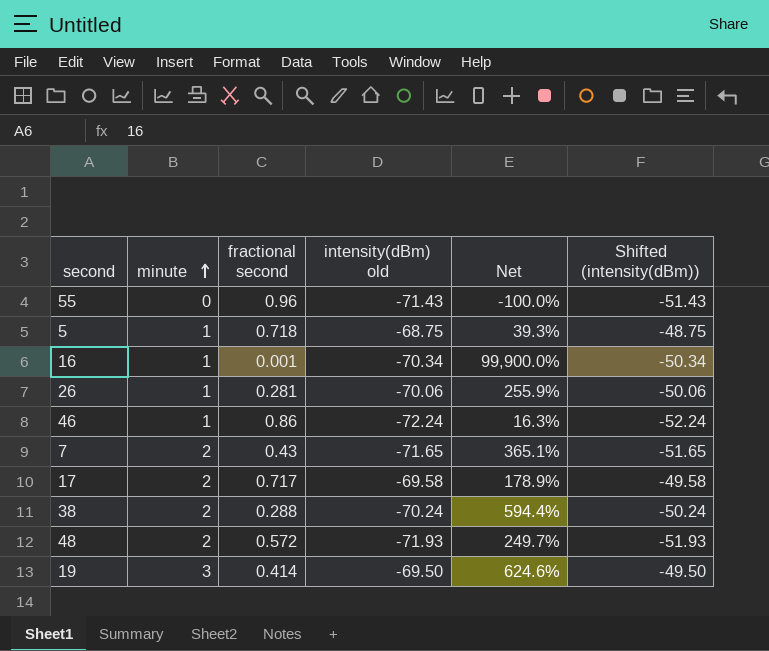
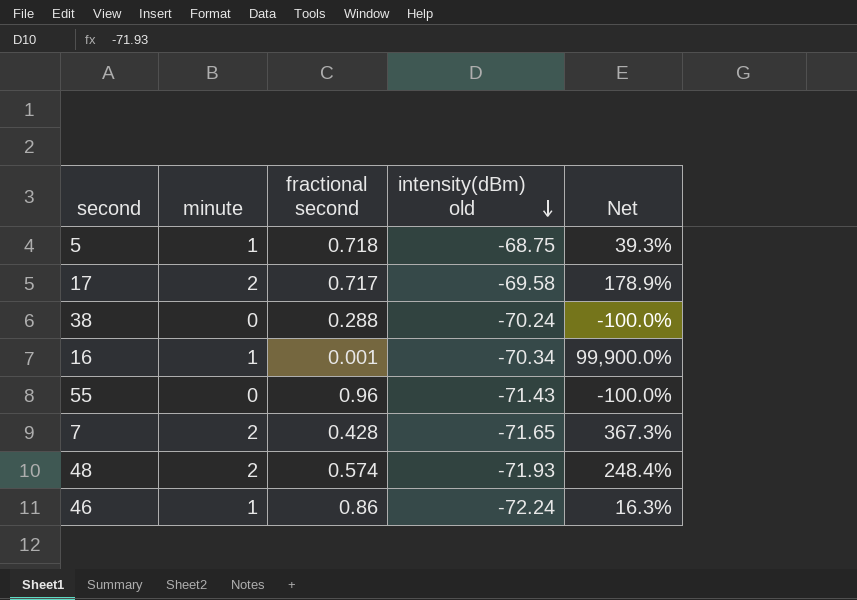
row order: minute ascending -> intensity(dBm) old descending
column Shifted (intensity(dBm)) | formula: [intensity(dBm) old] + 20 -> none
row 26: 1 | 0.281 | -70.06 | 255.9% | -50.06 -> none
row 19: 3 | 0.414 | -69.50 | 624.6% | -49.50 -> none
38 | minute: 2 -> 0
38 | Net: 594.4% -> -100.0%
7 | fractional second: 0.43 -> 0.428
7 | Net: 365.1% -> 367.3%
48 | fractional second: 0.572 -> 0.574
48 | Net: 249.7% -> 248.4%

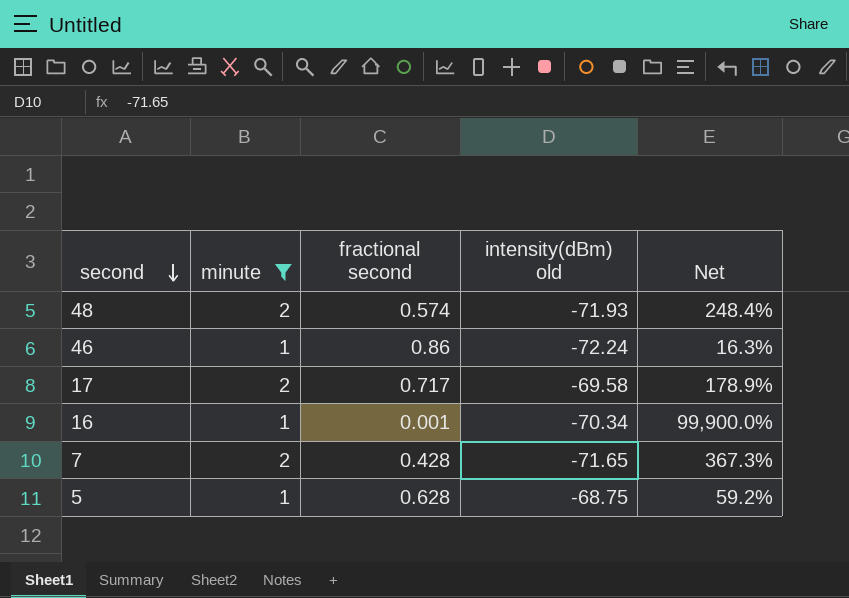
filter: none -> minute != 0
row order: intensity(dBm) old descending -> second descending
5 | fractional second: 0.718 -> 0.628
5 | Net: 39.3% -> 59.2%

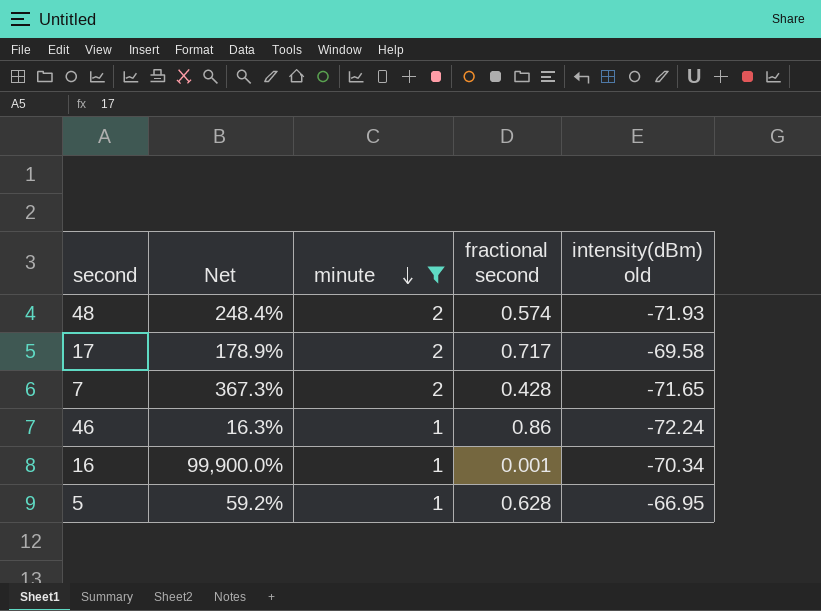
row order: second descending -> minute descending
column Net | position: 5 -> 2
5 | intensity(dBm) old: -68.75 -> -66.95

